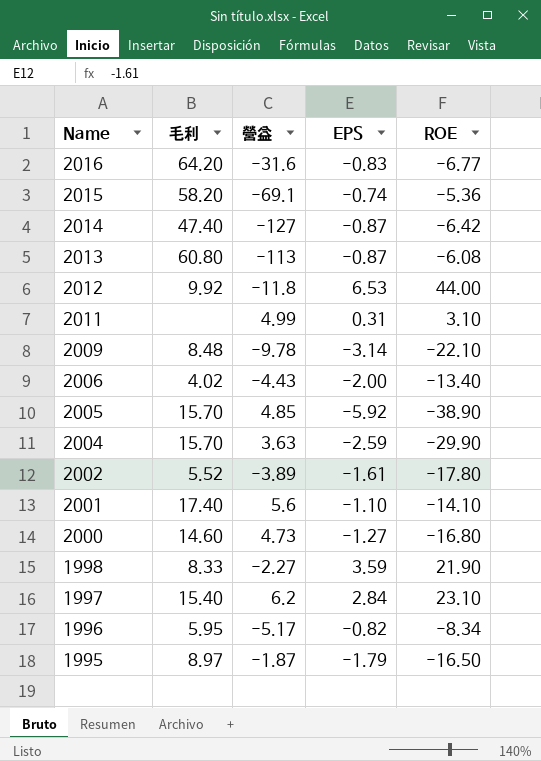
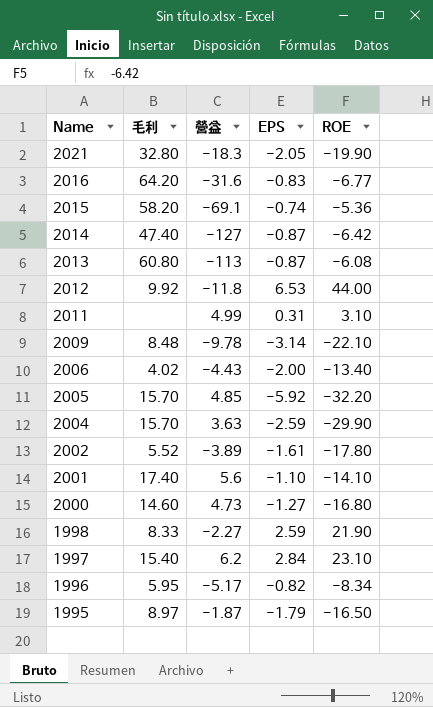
row 2021: none -> 32.80 | -18.3 | -2.05 | -19.90
2005 | ROE: -38.90 -> -32.20
1998 | EPS: 3.59 -> 2.59

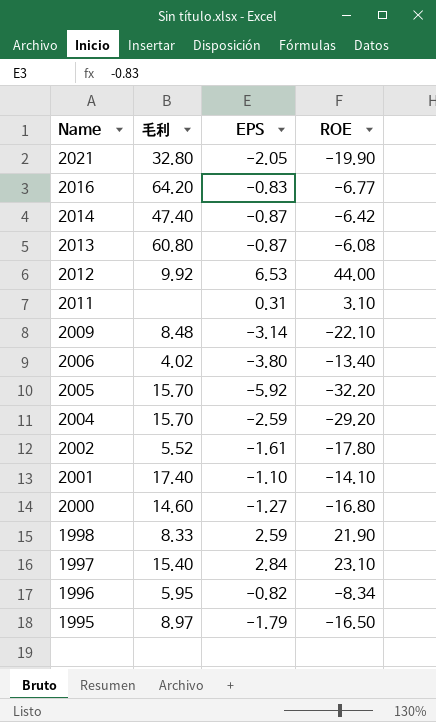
column 營益 | position: 3 -> none
row 2015: 58.20 | -69.1 | -0.74 | -5.36 -> none
2006 | EPS: -2.00 -> -3.80
2004 | ROE: -29.90 -> -29.20

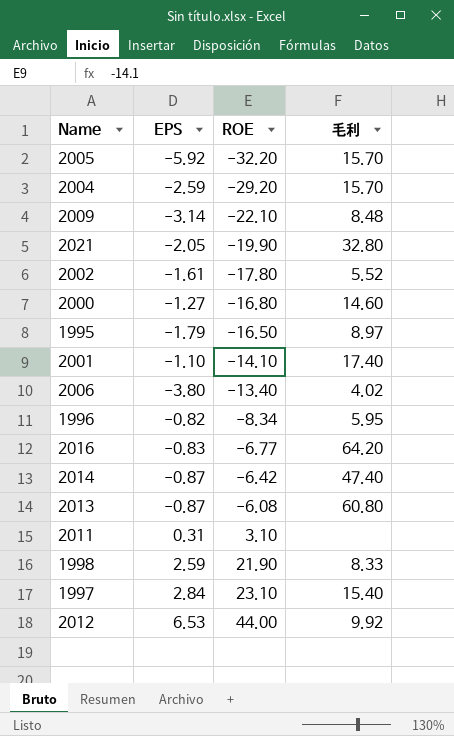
row order: Name descending -> ROE ascending
column 毛利 | position: 2 -> 4

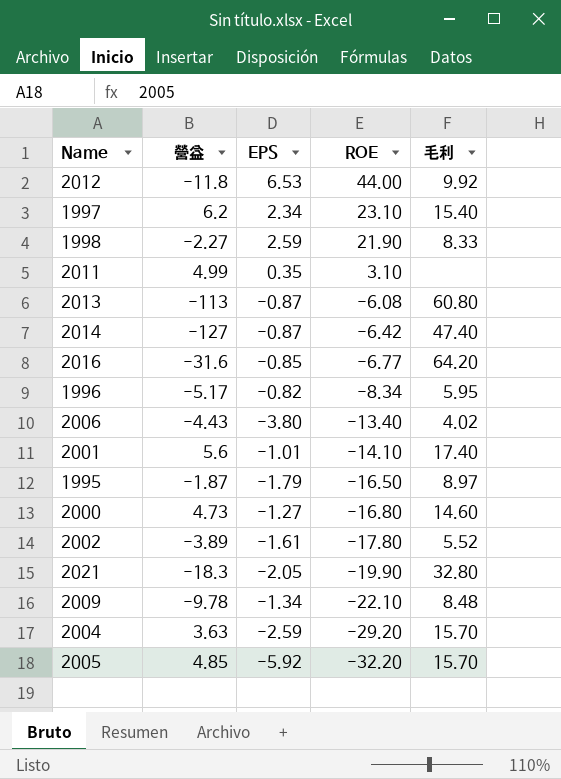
row order: ROE ascending -> ROE descending
column 營益 | position: none -> 2
1997 | EPS: 2.84 -> 2.34
2011 | EPS: 0.31 -> 0.35
2016 | EPS: -0.83 -> -0.85
2001 | EPS: -1.10 -> -1.01
2009 | EPS: -3.14 -> -1.34

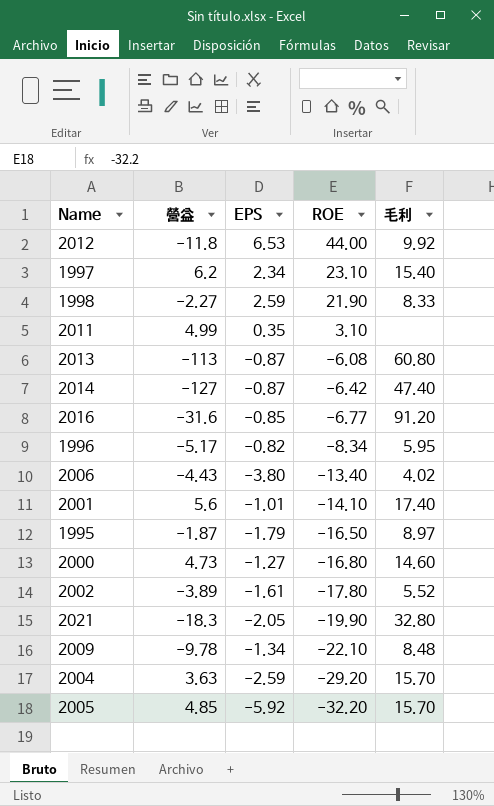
2016 | 毛利: 64.20 -> 91.20

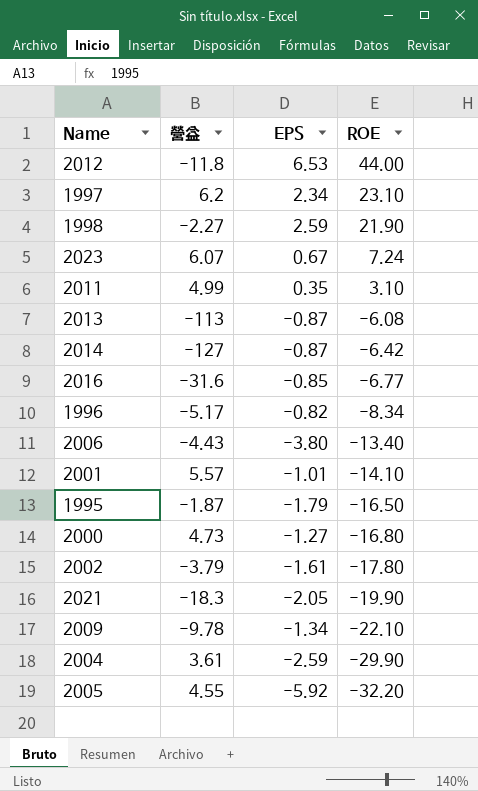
column 毛利 | position: 5 -> none
row 2023: none -> 6.07 | 0.67 | 7.24
2001 | 營益: 5.6 -> 5.57
2002 | 營益: -3.89 -> -3.79
2004 | 營益: 3.63 -> 3.61
2004 | ROE: -29.20 -> -29.90
2005 | 營益: 4.85 -> 4.55

